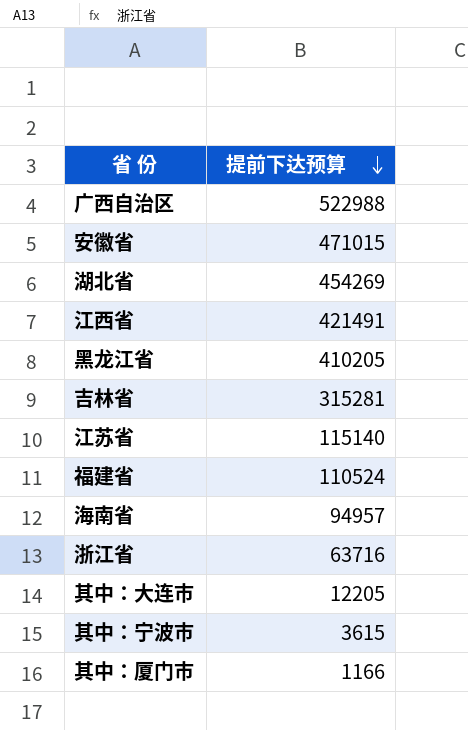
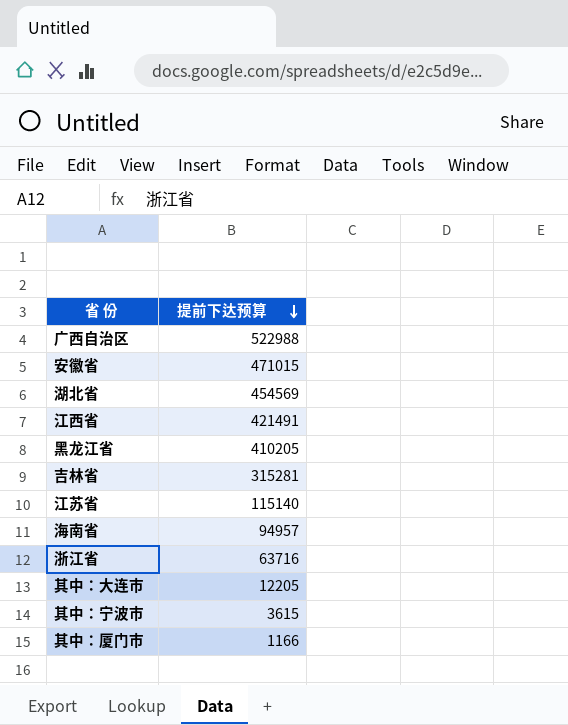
row 福建省: 110524 -> none
湖北省 | 提前下达预算: 454269 -> 454569

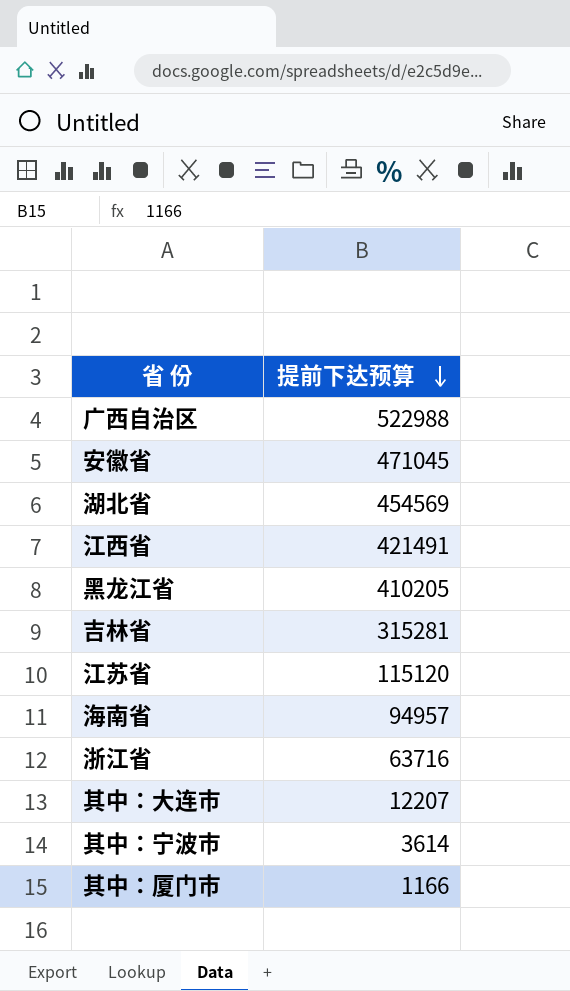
安徽省 | 提前下达预算: 471015 -> 471045
江苏省 | 提前下达预算: 115140 -> 115120
其中：大连市 | 提前下达预算: 12205 -> 12207
其中：宁波市 | 提前下达预算: 3615 -> 3614

